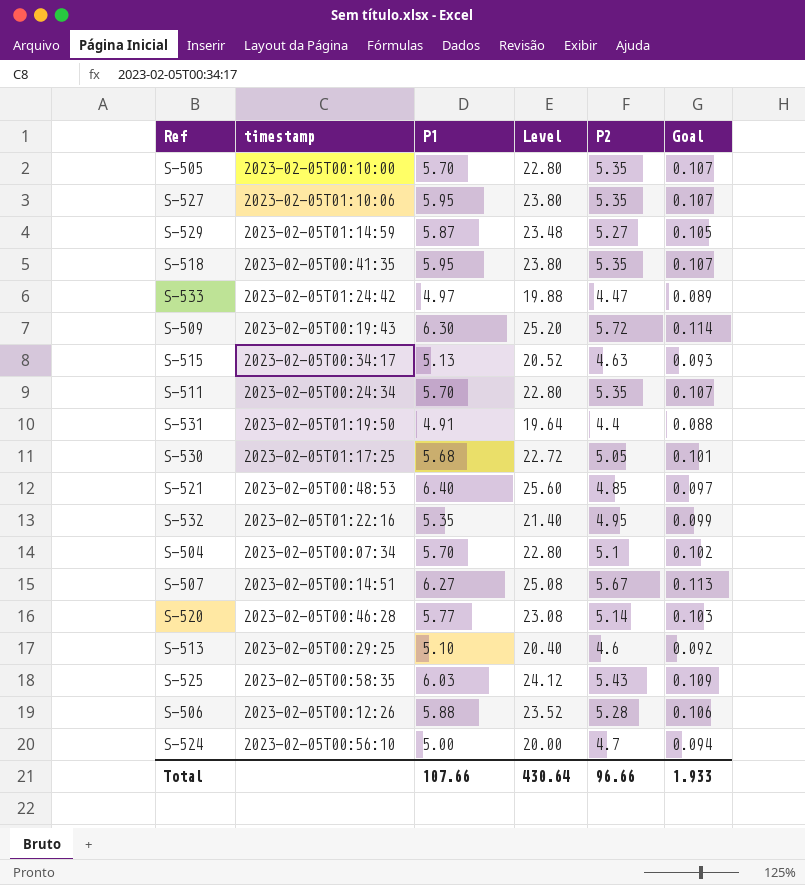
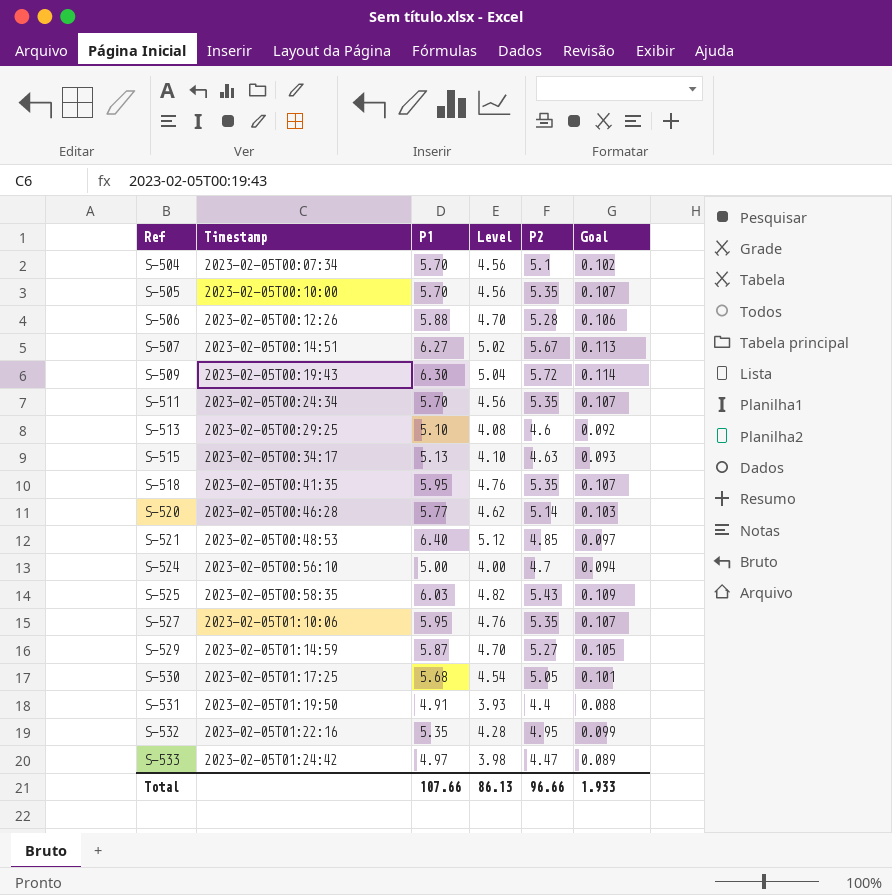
row order: none -> Ref ascending
column name: timestamp -> Timestamp
column Level | formula: [P1] * 4 -> [P1] * 0.8
Total | Level: 430.64 -> 86.13

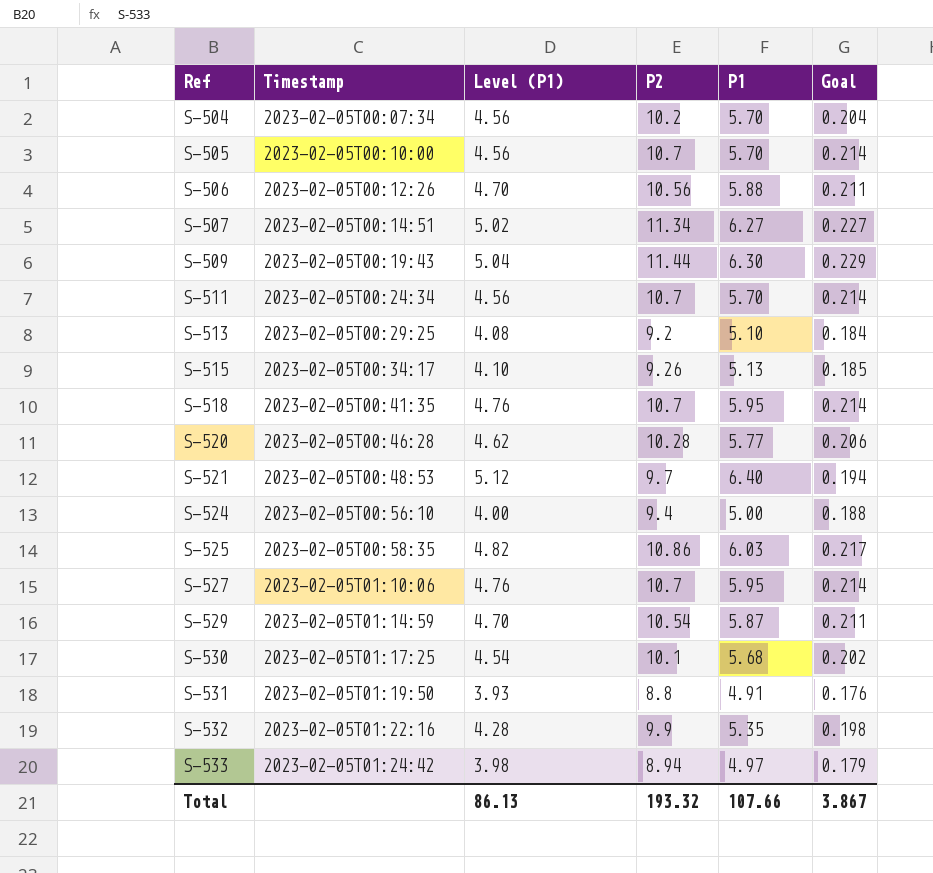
column name: Level -> Level (P1)
column P1 | position: 3 -> 5
S-504 | P2: 5.1 -> 10.2
S-504 | Goal: 0.102 -> 0.204
S-505 | P2: 5.35 -> 10.7
S-505 | Goal: 0.107 -> 0.214
S-506 | P2: 5.28 -> 10.56
S-506 | Goal: 0.106 -> 0.211
S-507 | P2: 5.67 -> 11.34
S-507 | Goal: 0.113 -> 0.227
S-509 | P2: 5.72 -> 11.44
S-509 | Goal: 0.114 -> 0.229
S-511 | P2: 5.35 -> 10.7
S-511 | Goal: 0.107 -> 0.214
S-513 | P2: 4.6 -> 9.2
S-513 | Goal: 0.092 -> 0.184
S-515 | P2: 4.63 -> 9.26
S-515 | Goal: 0.093 -> 0.185
S-518 | P2: 5.35 -> 10.7
S-518 | Goal: 0.107 -> 0.214
S-520 | P2: 5.14 -> 10.28
S-520 | Goal: 0.103 -> 0.206
S-521 | P2: 4.85 -> 9.7
S-521 | Goal: 0.097 -> 0.194
S-524 | P2: 4.7 -> 9.4
S-524 | Goal: 0.094 -> 0.188
S-525 | P2: 5.43 -> 10.86
S-525 | Goal: 0.109 -> 0.217
S-527 | P2: 5.35 -> 10.7
S-527 | Goal: 0.107 -> 0.214
S-529 | P2: 5.27 -> 10.54
S-529 | Goal: 0.105 -> 0.211
S-530 | P2: 5.05 -> 10.1
S-530 | Goal: 0.101 -> 0.202
S-531 | P2: 4.4 -> 8.8
S-531 | Goal: 0.088 -> 0.176
S-532 | P2: 4.95 -> 9.9
S-532 | Goal: 0.099 -> 0.198
S-533 | P2: 4.47 -> 8.94
S-533 | Goal: 0.089 -> 0.179
Total | P2: 96.66 -> 193.32
Total | Goal: 1.933 -> 3.867

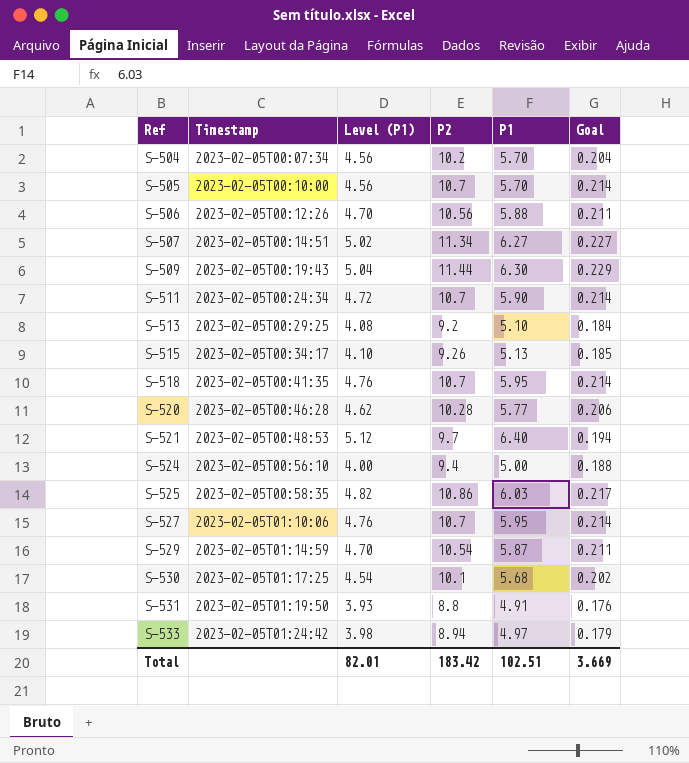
row S-532: 2023-02-05T01:22:16 | 4.28 | 9.9 | 5.35 | 0.198 -> none
S-511 | Level (P1): 4.56 -> 4.72
S-511 | P1: 5.70 -> 5.90
Total | Level (P1): 86.13 -> 82.01
Total | P2: 193.32 -> 183.42
Total | P1: 107.66 -> 102.51
Total | Goal: 3.867 -> 3.669

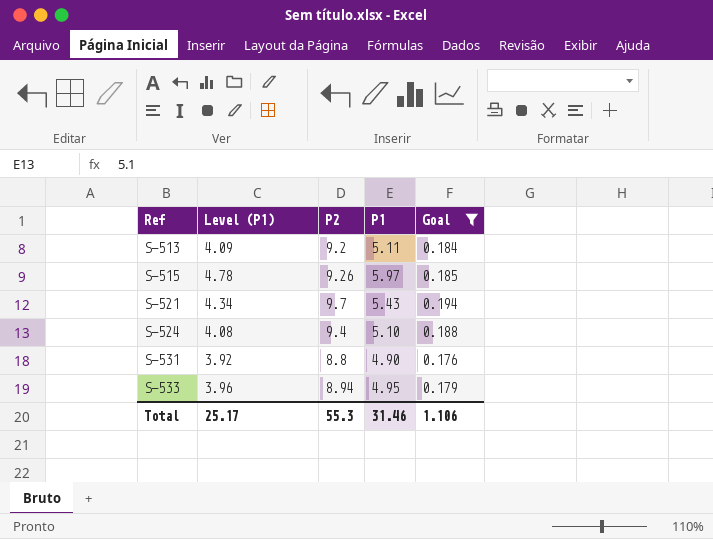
filter: none -> Goal <= 0.194
column Timestamp | position: 2 -> none
S-513 | Level (P1): 4.08 -> 4.09
S-513 | P1: 5.10 -> 5.11
S-515 | Level (P1): 4.10 -> 4.78
S-515 | P1: 5.13 -> 5.97
S-521 | Level (P1): 5.12 -> 4.34
S-521 | P1: 6.40 -> 5.43
S-524 | Level (P1): 4.00 -> 4.08
S-524 | P1: 5.00 -> 5.10
S-531 | Level (P1): 3.93 -> 3.92
S-531 | P1: 4.91 -> 4.90
S-533 | Level (P1): 3.98 -> 3.96
S-533 | P1: 4.97 -> 4.95
Total | Level (P1): 82.01 -> 25.17
Total | P2: 183.42 -> 55.3
Total | P1: 102.51 -> 31.46
Total | Goal: 3.669 -> 1.106

